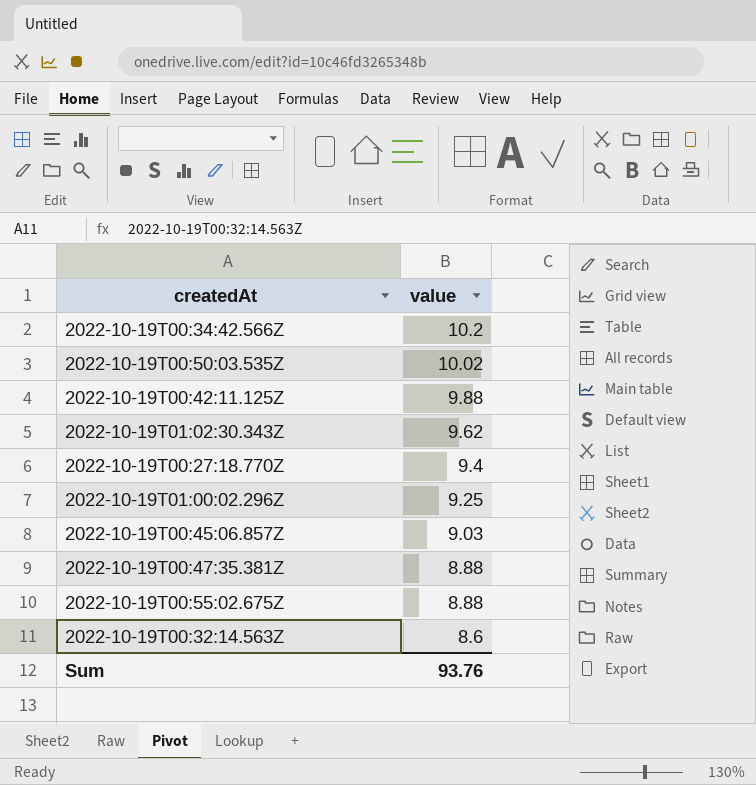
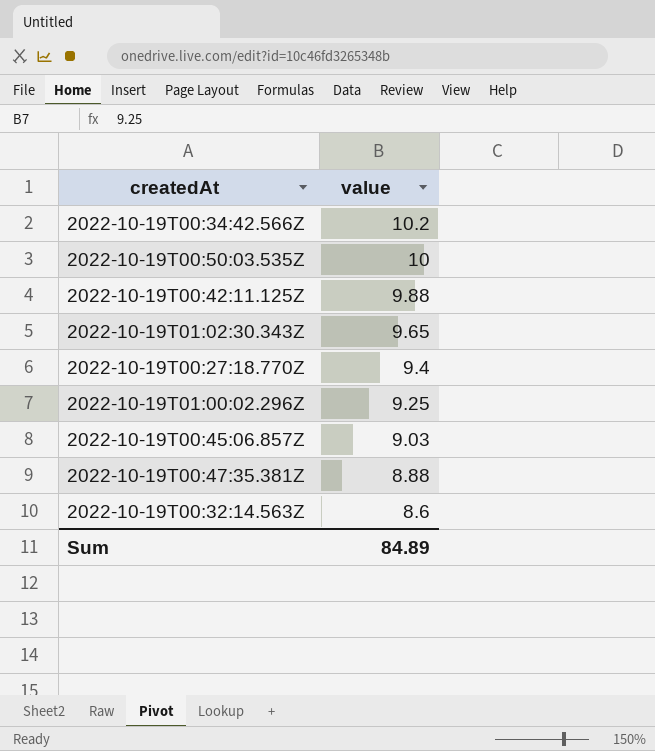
row 2022-10-19T00:55:02.675Z: 8.88 -> none
2022-10-19T00:50:03.535Z | value: 10.02 -> 10
2022-10-19T01:02:30.343Z | value: 9.62 -> 9.65
Sum | value: 93.76 -> 84.89

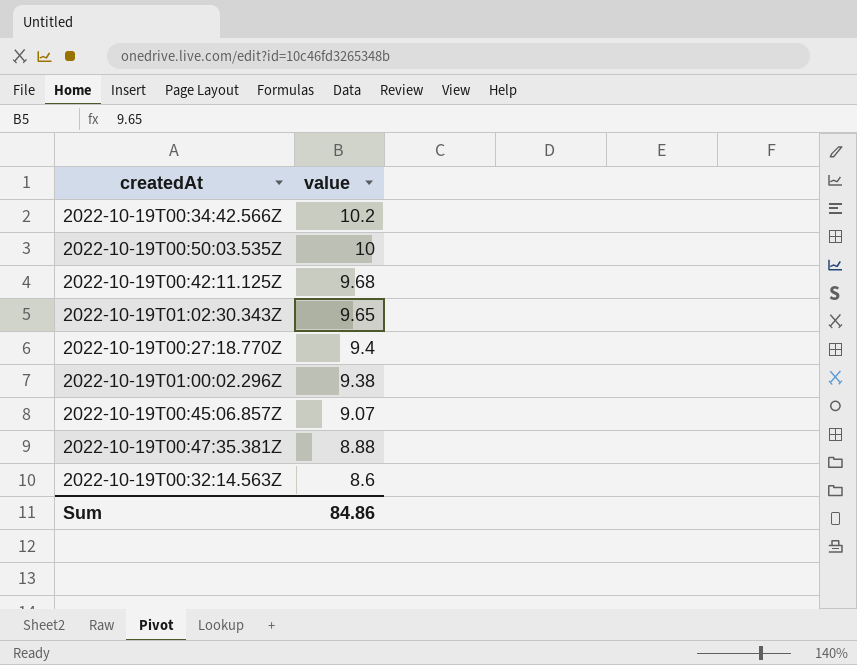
2022-10-19T00:42:11.125Z | value: 9.88 -> 9.68
2022-10-19T01:00:02.296Z | value: 9.25 -> 9.38
2022-10-19T00:45:06.857Z | value: 9.03 -> 9.07
Sum | value: 84.89 -> 84.86

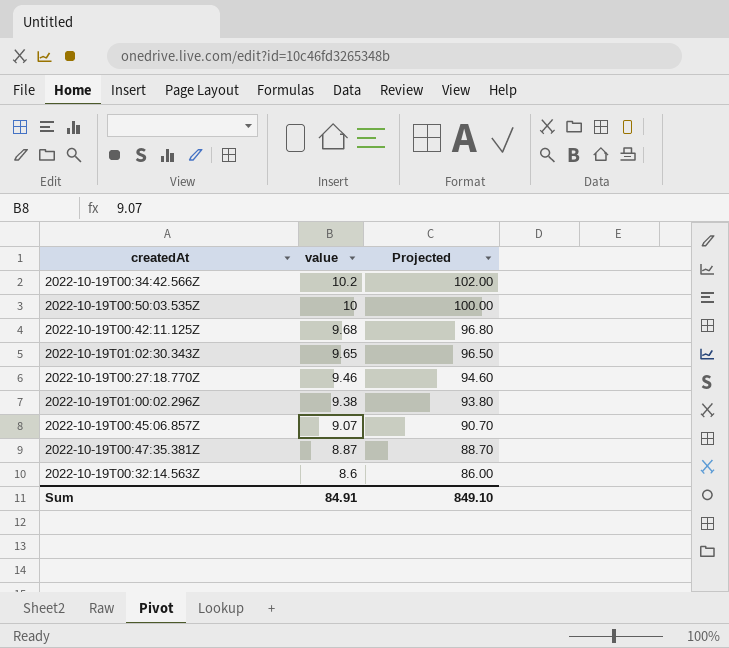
column Projected | formula: none -> [value] * 10
2022-10-19T00:27:18.770Z | value: 9.4 -> 9.46
2022-10-19T00:47:35.381Z | value: 8.88 -> 8.87
Sum | value: 84.86 -> 84.91

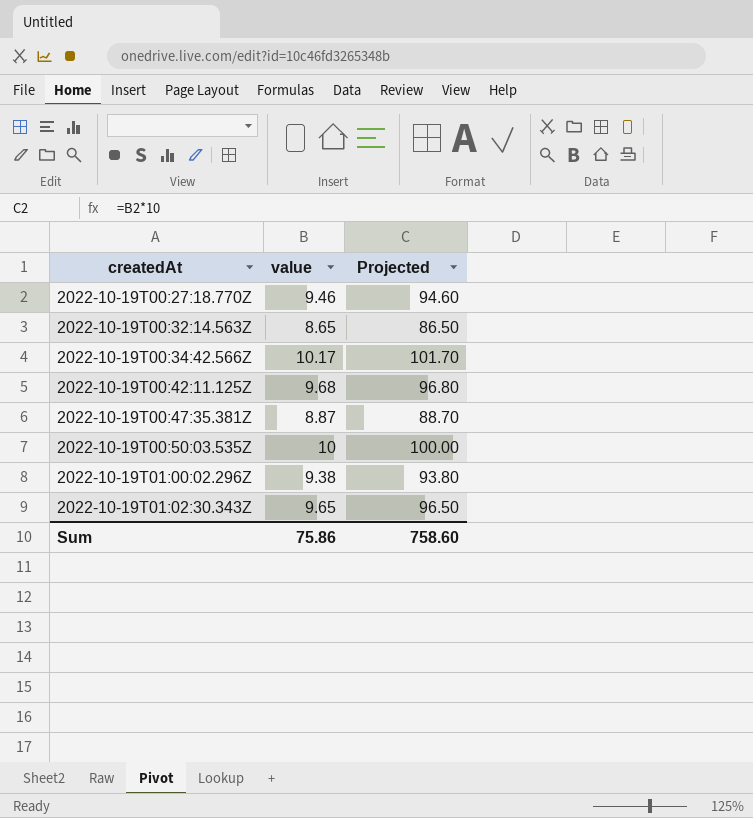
row order: value descending -> createdAt ascending
row 2022-10-19T00:45:06.857Z: 9.07 | 90.70 -> none
2022-10-19T00:32:14.563Z | value: 8.6 -> 8.65
2022-10-19T00:32:14.563Z | Projected: 86.00 -> 86.50
2022-10-19T00:34:42.566Z | value: 10.2 -> 10.17
2022-10-19T00:34:42.566Z | Projected: 102.00 -> 101.70
Sum | value: 84.91 -> 75.86
Sum | Projected: 849.10 -> 758.60

